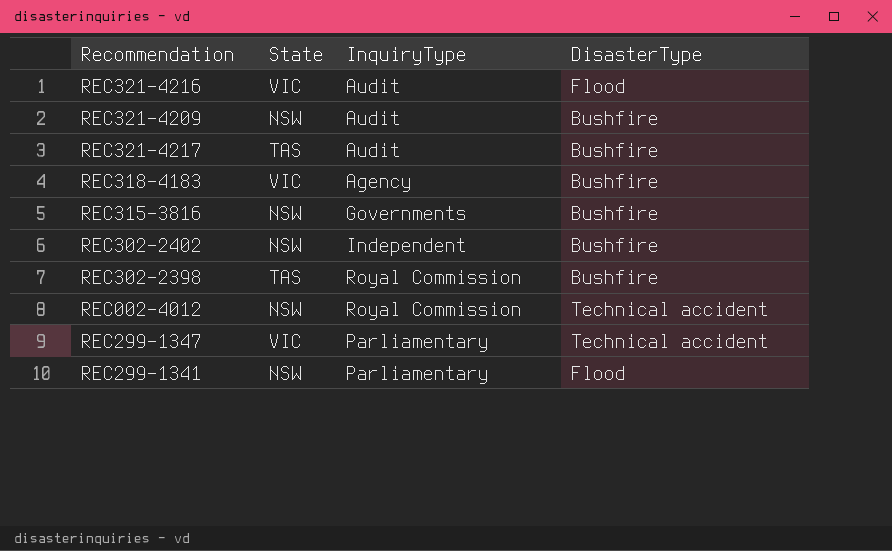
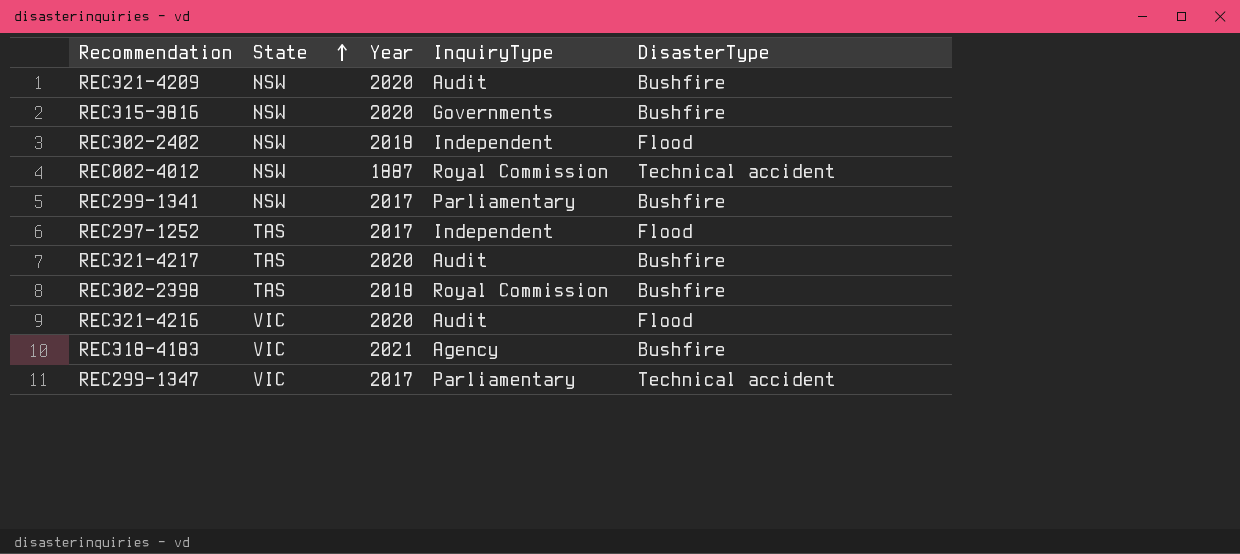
row order: none -> State ascending
column Year | position: none -> 3
REC302-2402 | DisasterType: Bushfire -> Flood
REC299-1341 | DisasterType: Flood -> Bushfire
row REC297-1252: none -> TAS | 2017 | Independent | Flood

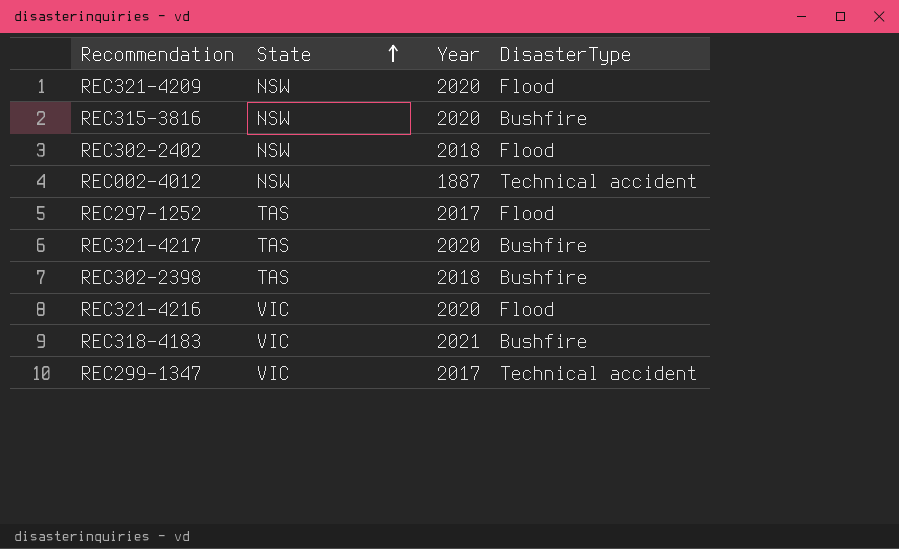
column InquiryType | position: 4 -> none
row REC299-1341: NSW | 2017 | Parliamentary | Bushfire -> none
REC321-4209 | DisasterType: Bushfire -> Flood

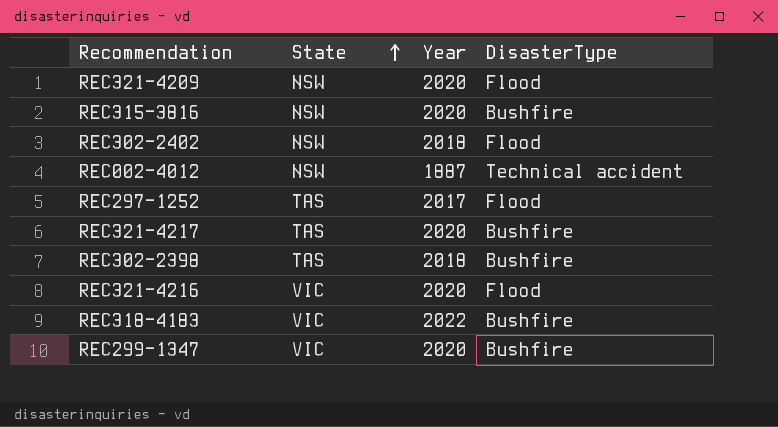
REC318-4183 | Year: 2021 -> 2022
REC299-1347 | Year: 2017 -> 2020
REC299-1347 | DisasterType: Technical accident -> Bushfire

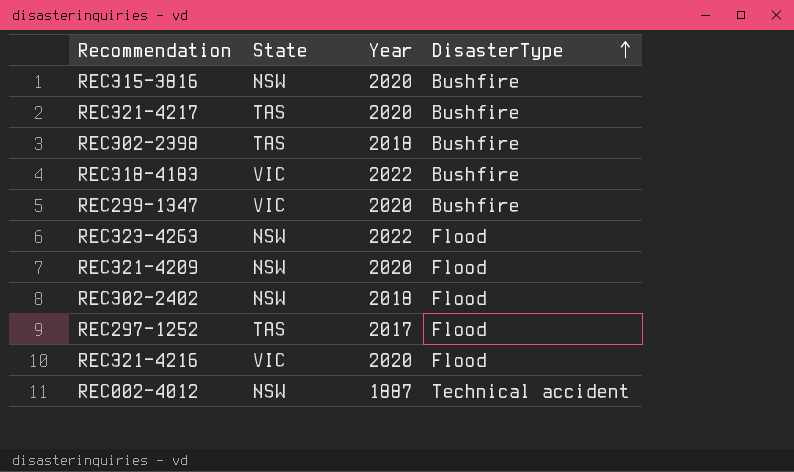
row order: State ascending -> DisasterType ascending
row REC323-4263: none -> NSW | 2022 | Flood

